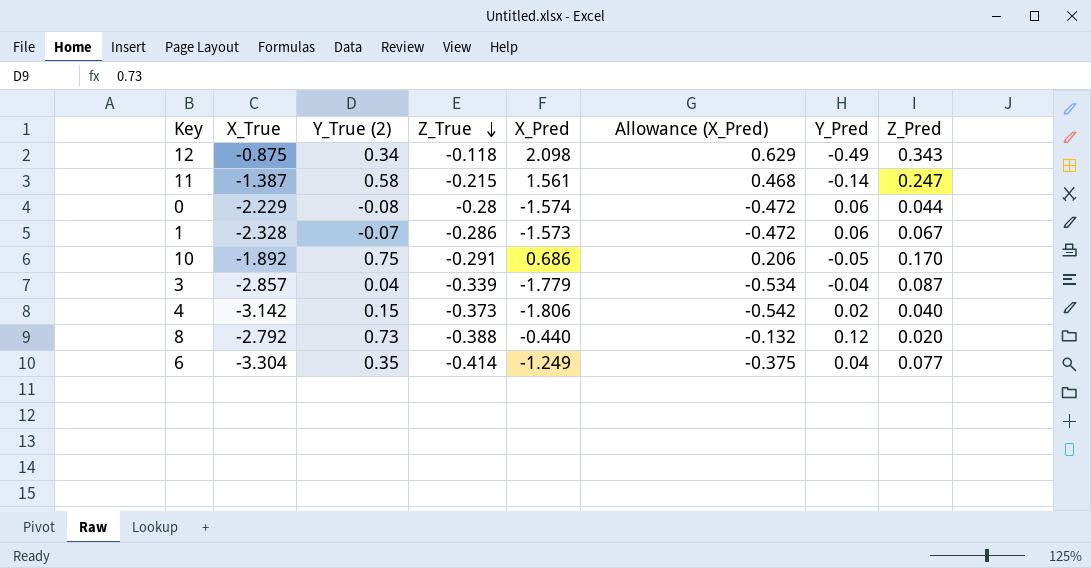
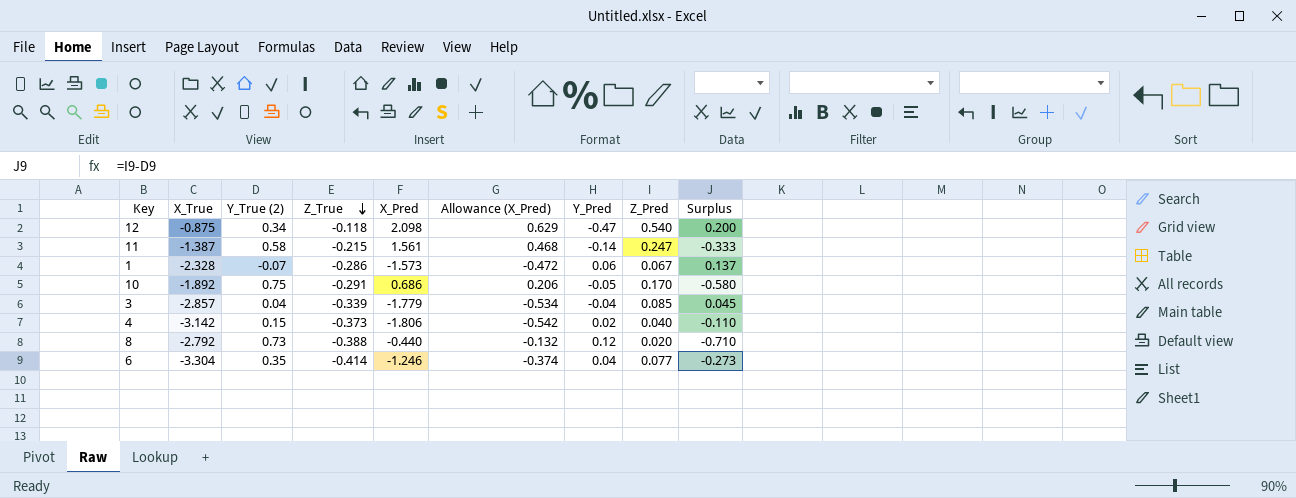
column Surplus | formula: none -> [Z_Pred] - [Y_True (2)]
row 0: -2.229 | -0.08 | -0.28 | -1.574 | -0.472 | 0.06 | 0.044 -> none
12 | Y_Pred: -0.49 -> -0.47
12 | Z_Pred: 0.343 -> 0.540
3 | Z_Pred: 0.087 -> 0.085
6 | X_Pred: -1.249 -> -1.246
6 | Allowance (X_Pred): -0.375 -> -0.374

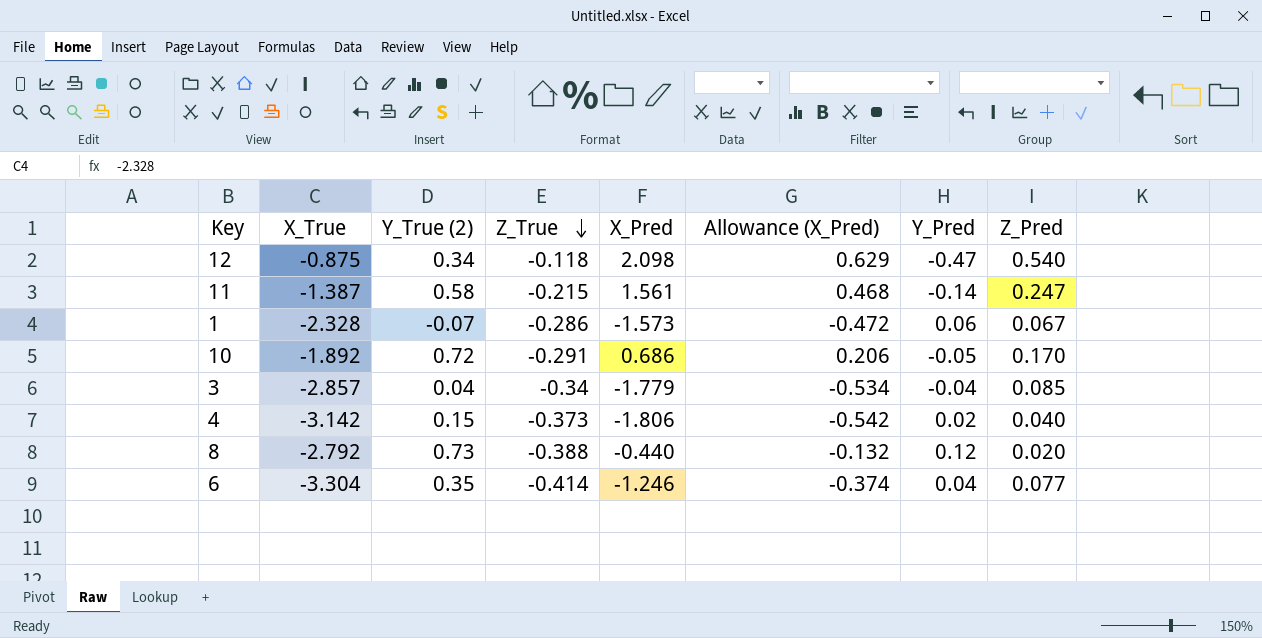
column Surplus | formula: [Z_Pred] - [Y_True (2)] -> none
10 | Y_True (2): 0.75 -> 0.72
3 | Z_True: -0.339 -> -0.34

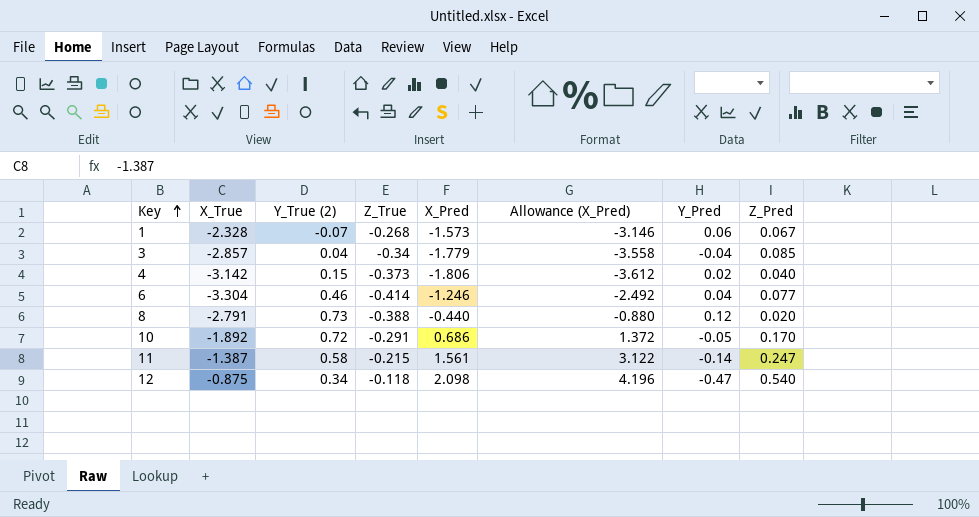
row order: Z_True descending -> Key ascending
column Allowance (X_Pred) | formula: [X_Pred] * 0.3 -> [X_Pred] * 2
1 | Z_True: -0.286 -> -0.268
6 | Y_True (2): 0.35 -> 0.46
8 | X_True: -2.792 -> -2.791

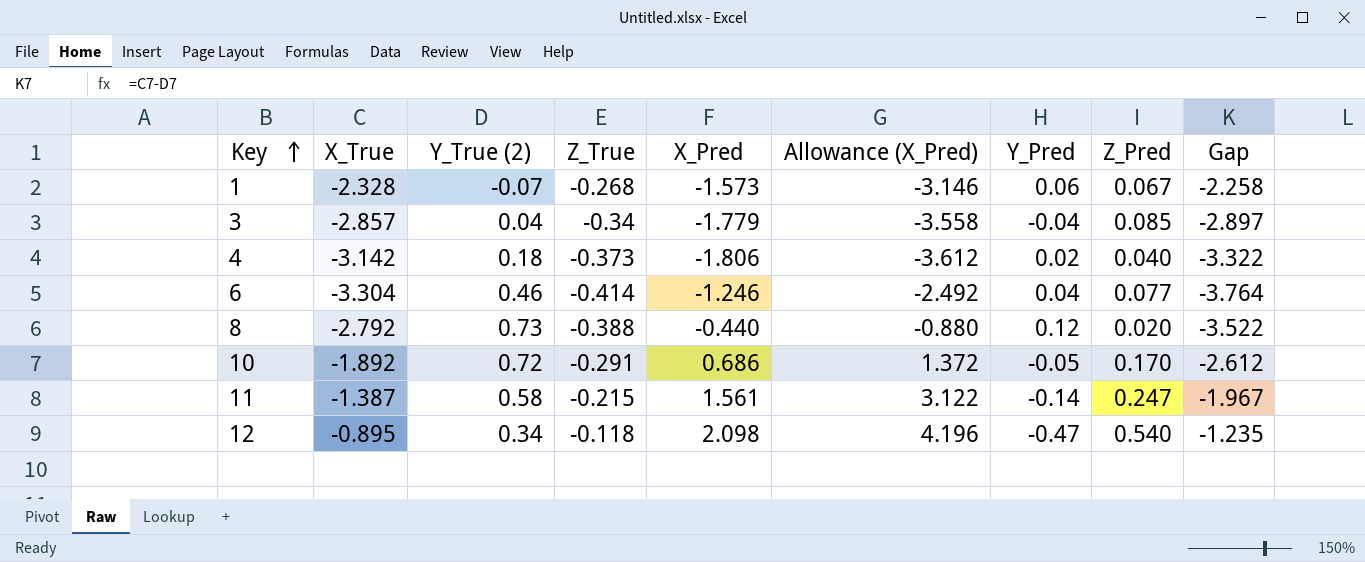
column Gap | formula: none -> [X_True] - [Y_True (2)]
4 | Y_True (2): 0.15 -> 0.18
8 | X_True: -2.791 -> -2.792
12 | X_True: -0.875 -> -0.895

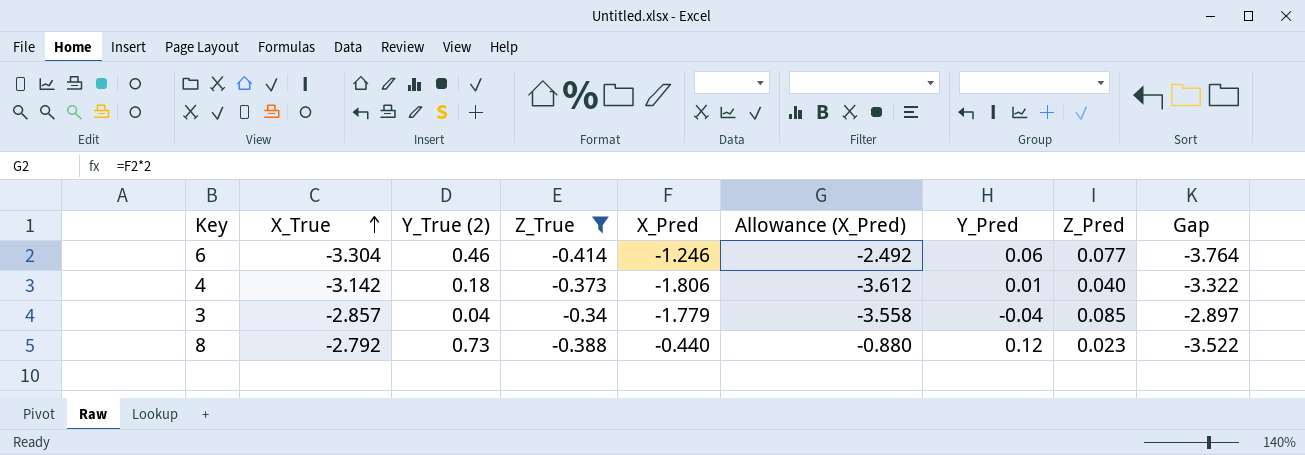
filter: none -> Z_True <= -0.34
row order: Key ascending -> X_True ascending
6 | Y_Pred: 0.04 -> 0.06
4 | Y_Pred: 0.02 -> 0.01
8 | Z_Pred: 0.020 -> 0.023

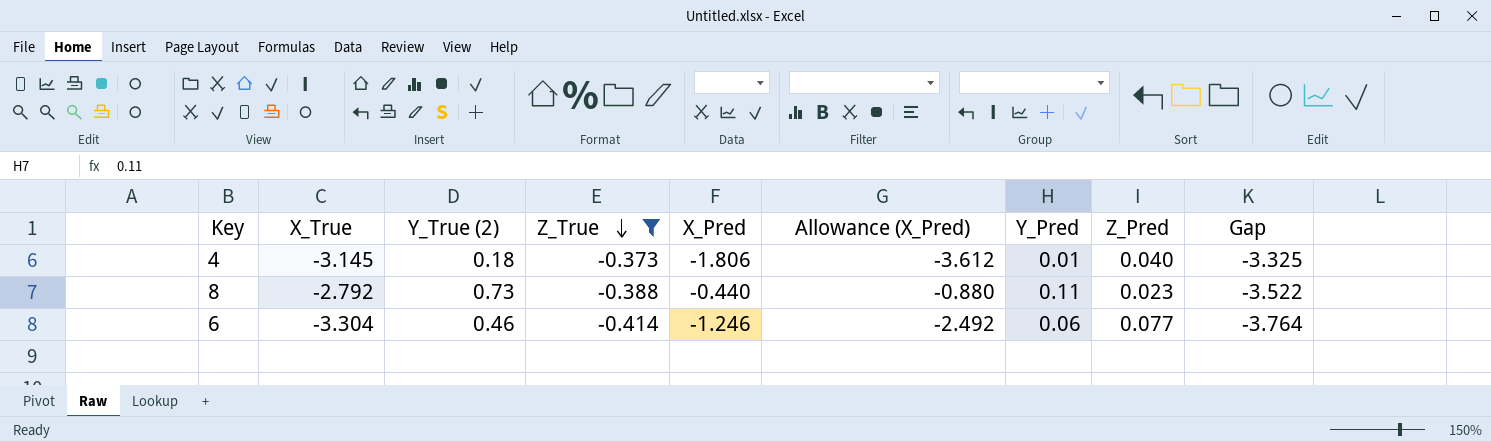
row order: X_True ascending -> Z_True descending
row 3: -2.857 | 0.04 | -0.34 | -1.779 | -3.558 | -0.04 | 0.085 | -2.897 -> none
4 | X_True: -3.142 -> -3.145
4 | Gap: -3.322 -> -3.325
8 | Y_Pred: 0.12 -> 0.11

